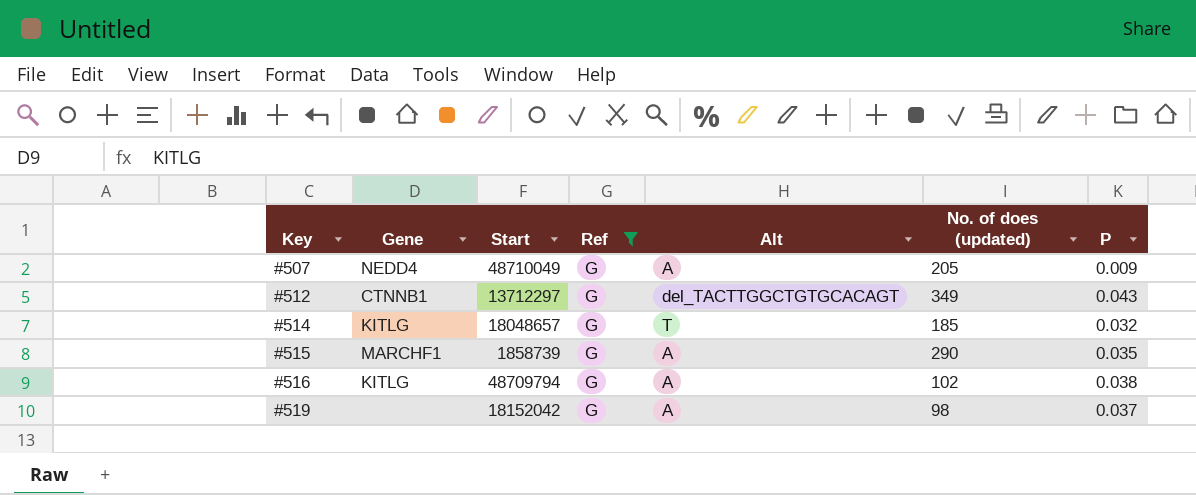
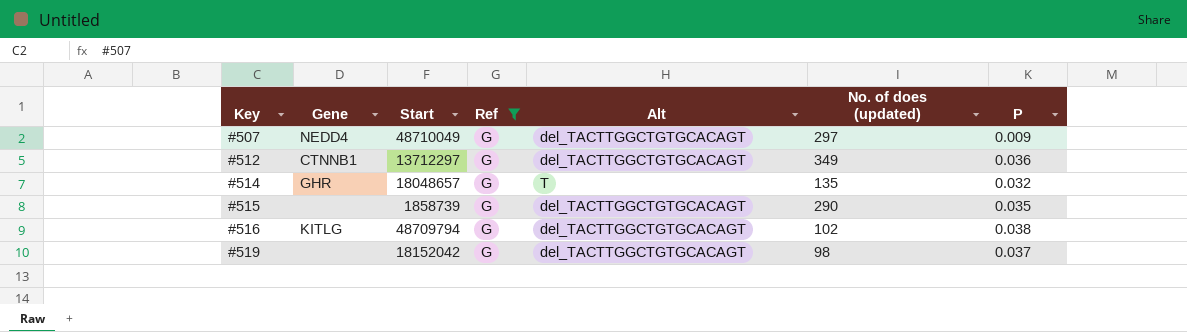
#507 | Alt: A -> del_TACTTGGCTGTGCACAGT
#507 | No. of does (updated): 205 -> 297
#512 | P: 0.043 -> 0.036
#514 | Gene: KITLG -> GHR
#514 | No. of does (updated): 185 -> 135
#515 | Gene: MARCHF1 -> none
#515 | Alt: A -> del_TACTTGGCTGTGCACAGT
#516 | Alt: A -> del_TACTTGGCTGTGCACAGT
#519 | Alt: A -> del_TACTTGGCTGTGCACAGT

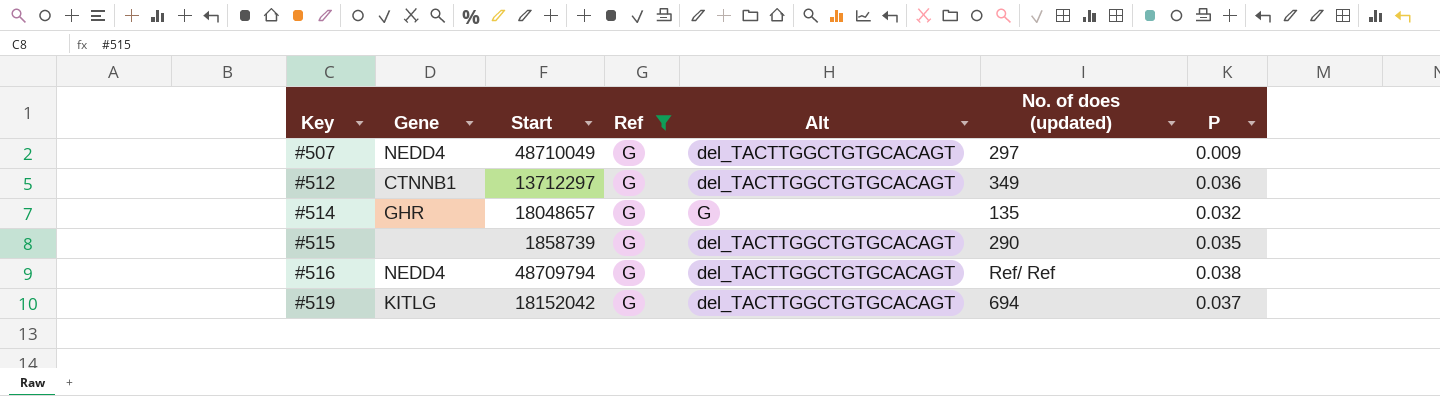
#514 | Alt: T -> G
#516 | Gene: KITLG -> NEDD4
#516 | No. of does (updated): 102 -> Ref/ Ref
#519 | Gene: none -> KITLG
#519 | No. of does (updated): 98 -> 694

